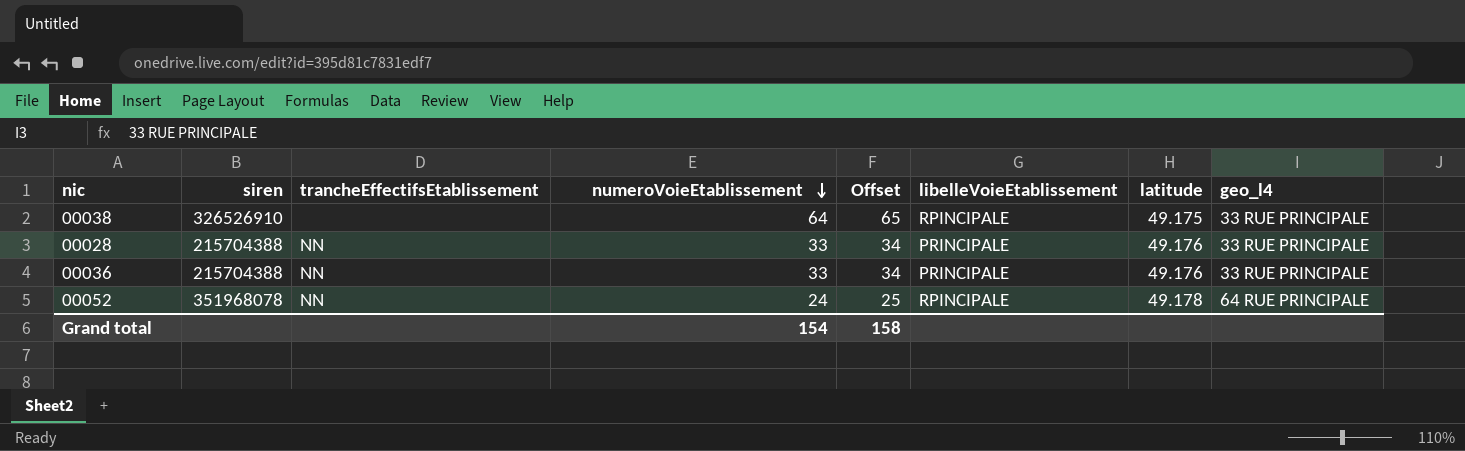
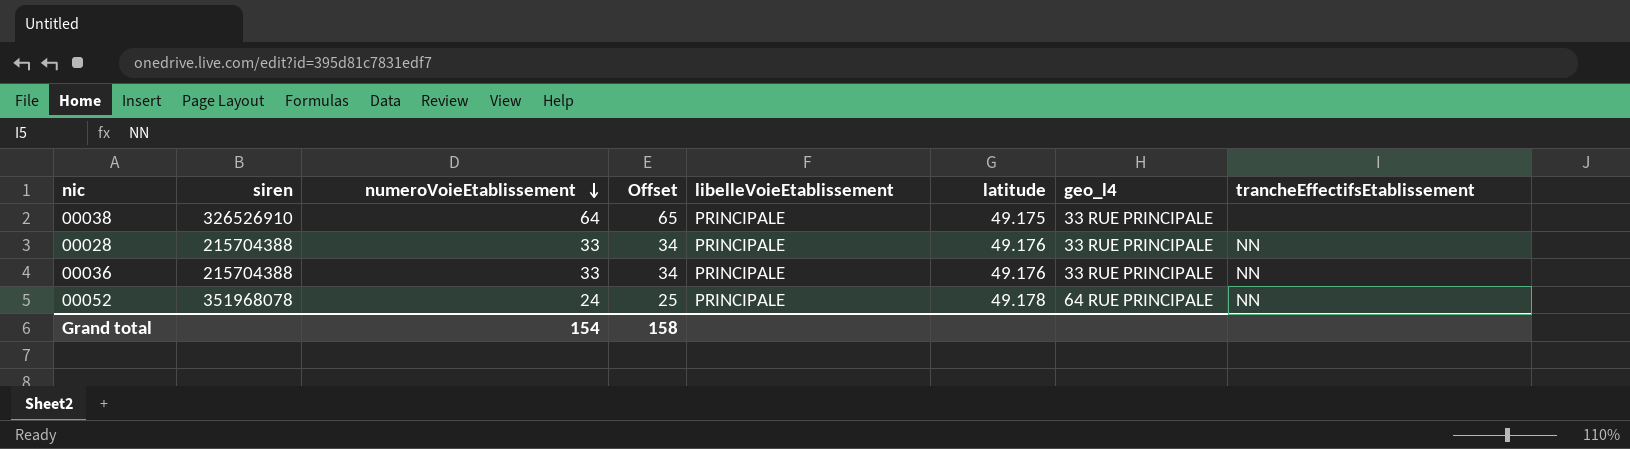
column trancheEffectifsEtablissement | position: 3 -> 8
00038 | libelleVoieEtablissement: RPINCIPALE -> PRINCIPALE
00052 | libelleVoieEtablissement: RPINCIPALE -> PRINCIPALE

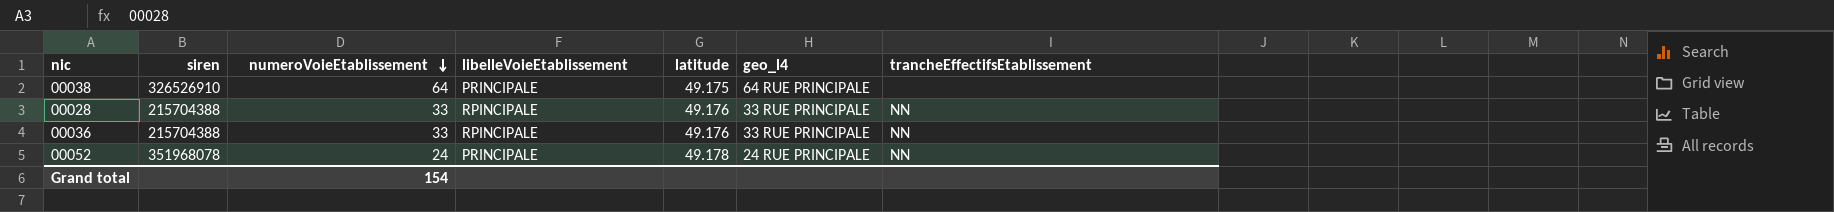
column Offset | formula: [numeroVoieEtablissement] + 1 -> none
00038 | geo_l4: 33 RUE PRINCIPALE -> 64 RUE PRINCIPALE
00028 | libelleVoieEtablissement: PRINCIPALE -> RPINCIPALE
00036 | libelleVoieEtablissement: PRINCIPALE -> RPINCIPALE
00052 | geo_l4: 64 RUE PRINCIPALE -> 24 RUE PRINCIPALE

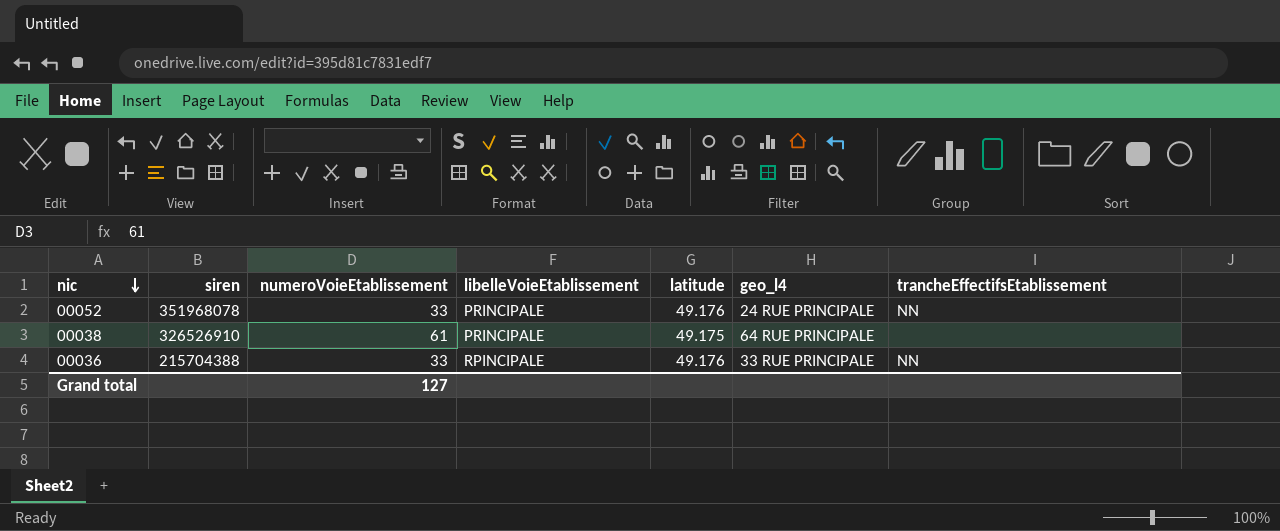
row order: numeroVoieEtablissement descending -> nic descending
row 00028: 215704388 | 33 | RPINCIPALE | 49.176 | 33 RUE PRINCIPALE | NN -> none
00052 | numeroVoieEtablissement: 24 -> 33
00052 | latitude: 49.178 -> 49.176
00038 | numeroVoieEtablissement: 64 -> 61
Grand total | numeroVoieEtablissement: 154 -> 127

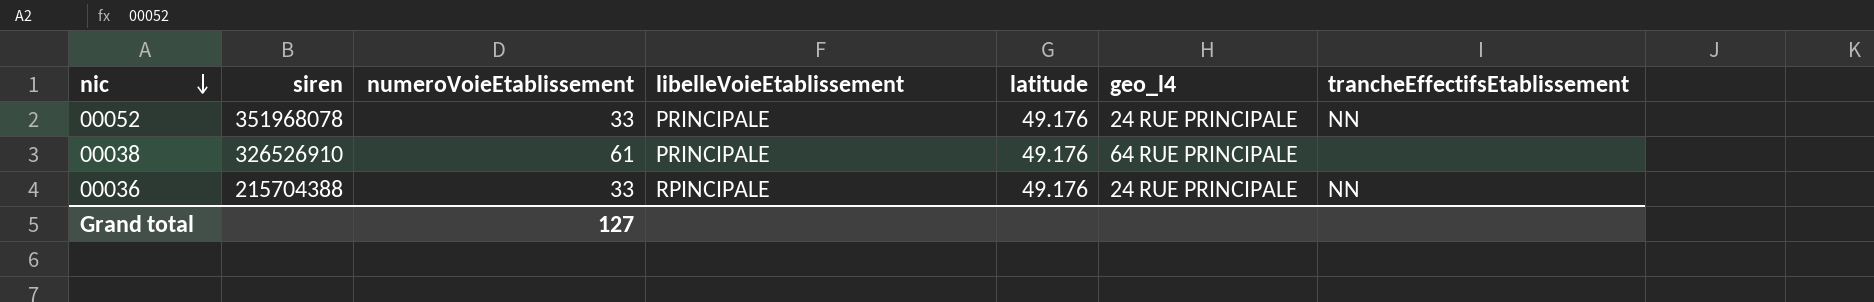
00038 | latitude: 49.175 -> 49.176
00036 | geo_l4: 33 RUE PRINCIPALE -> 24 RUE PRINCIPALE

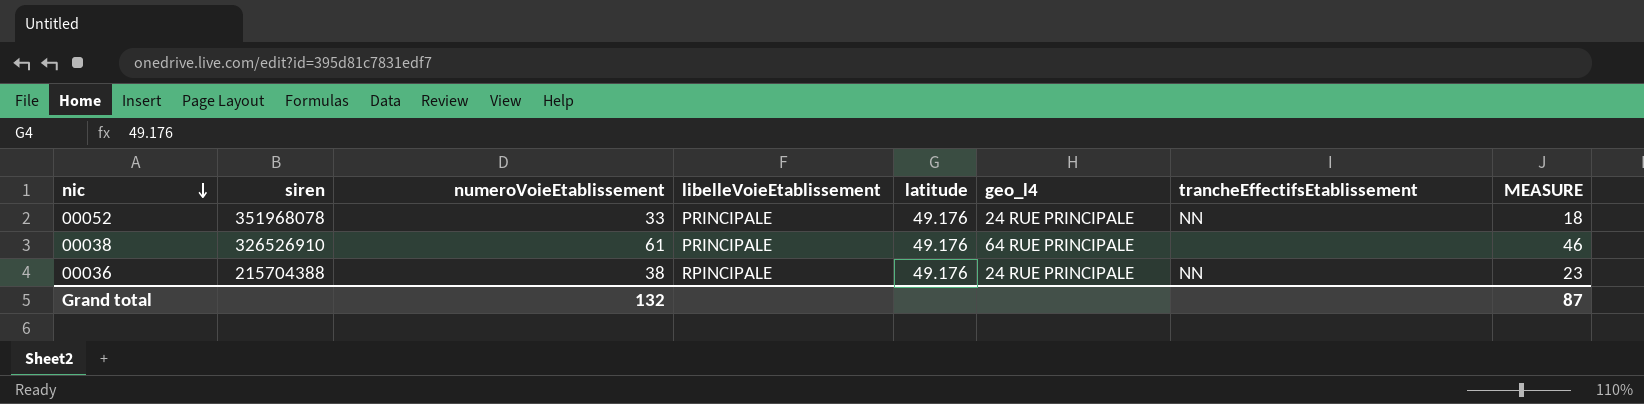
column MEASURE | formula: none -> [numeroVoieEtablissement] - 15
00036 | numeroVoieEtablissement: 33 -> 38
Grand total | numeroVoieEtablissement: 127 -> 132

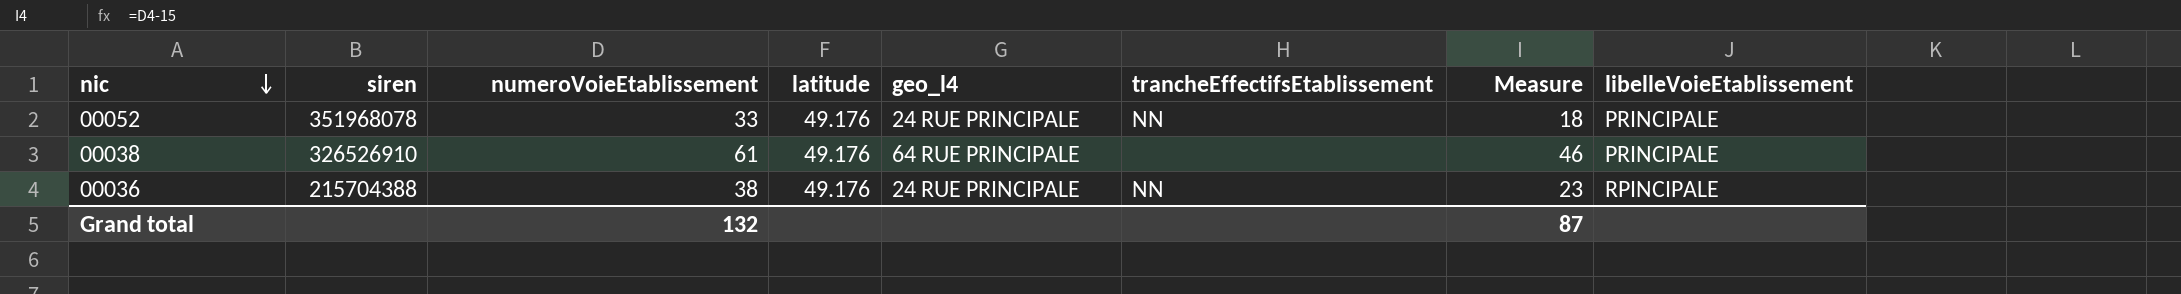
column name: MEASURE -> Measure
column libelleVoieEtablissement | position: 4 -> 8

